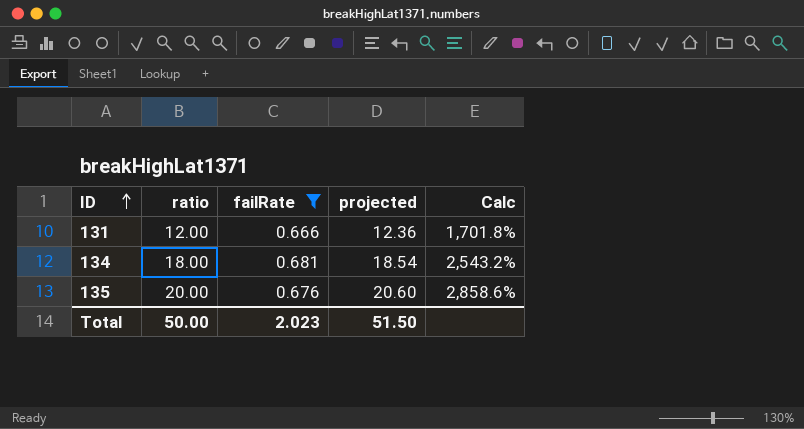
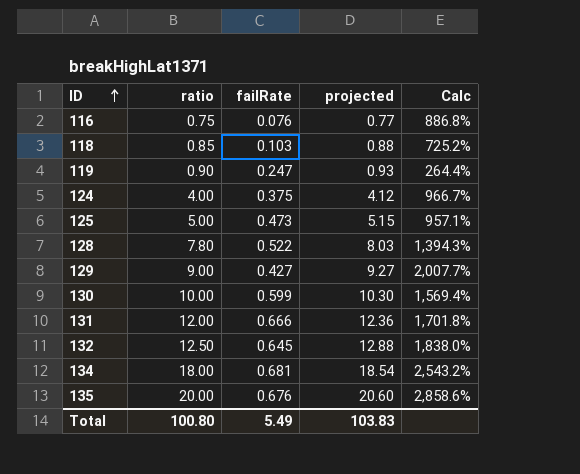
filter: failRate >= 0.666 -> none
Total | ratio: 50.00 -> 100.80
Total | failRate: 2.023 -> 5.49
Total | projected: 51.50 -> 103.83

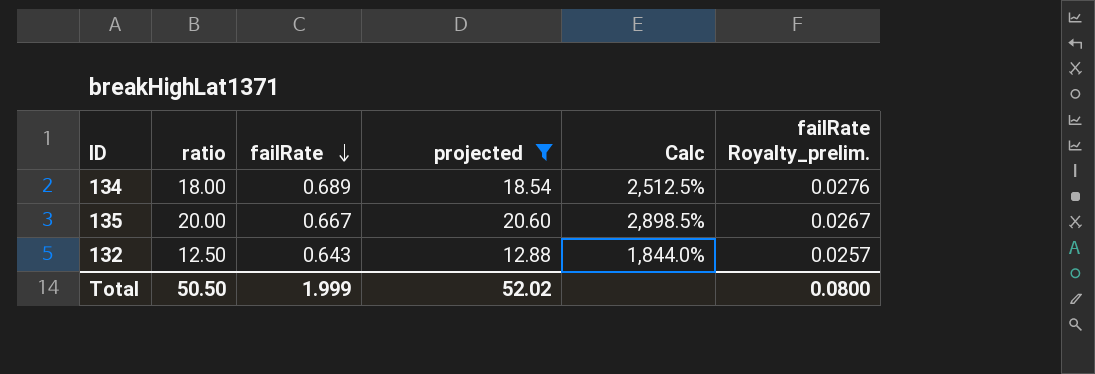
filter: none -> projected >= 12.88
row order: ID ascending -> failRate descending
column failRate Royalty_prelim. | formula: none -> [failRate] * 0.04
134 | failRate: 0.681 -> 0.689
134 | Calc: 2,543.2% -> 2,512.5%
135 | failRate: 0.676 -> 0.667
135 | Calc: 2,858.6% -> 2,898.5%
132 | failRate: 0.645 -> 0.643
132 | Calc: 1,838.0% -> 1,844.0%
Total | ratio: 100.80 -> 50.50
Total | failRate: 5.49 -> 1.999
Total | projected: 103.83 -> 52.02

